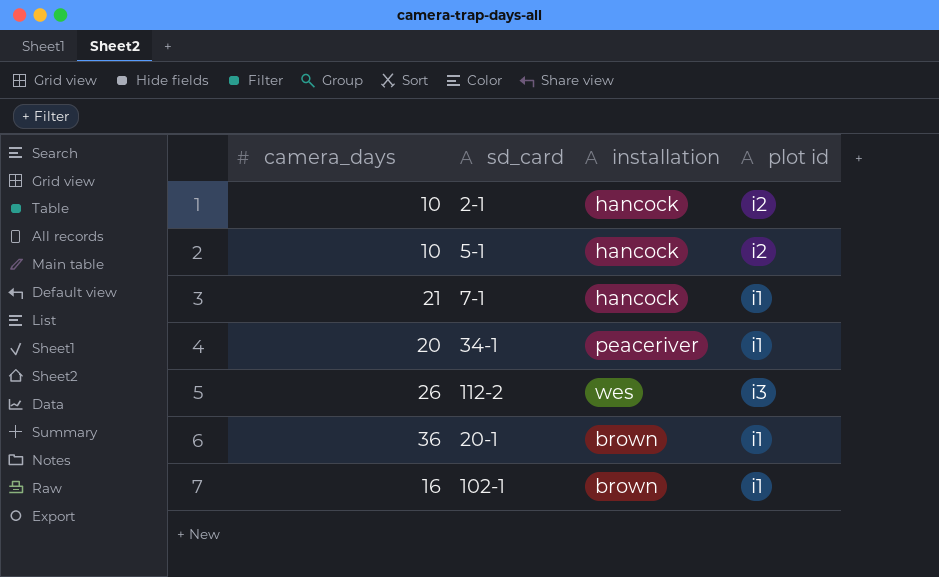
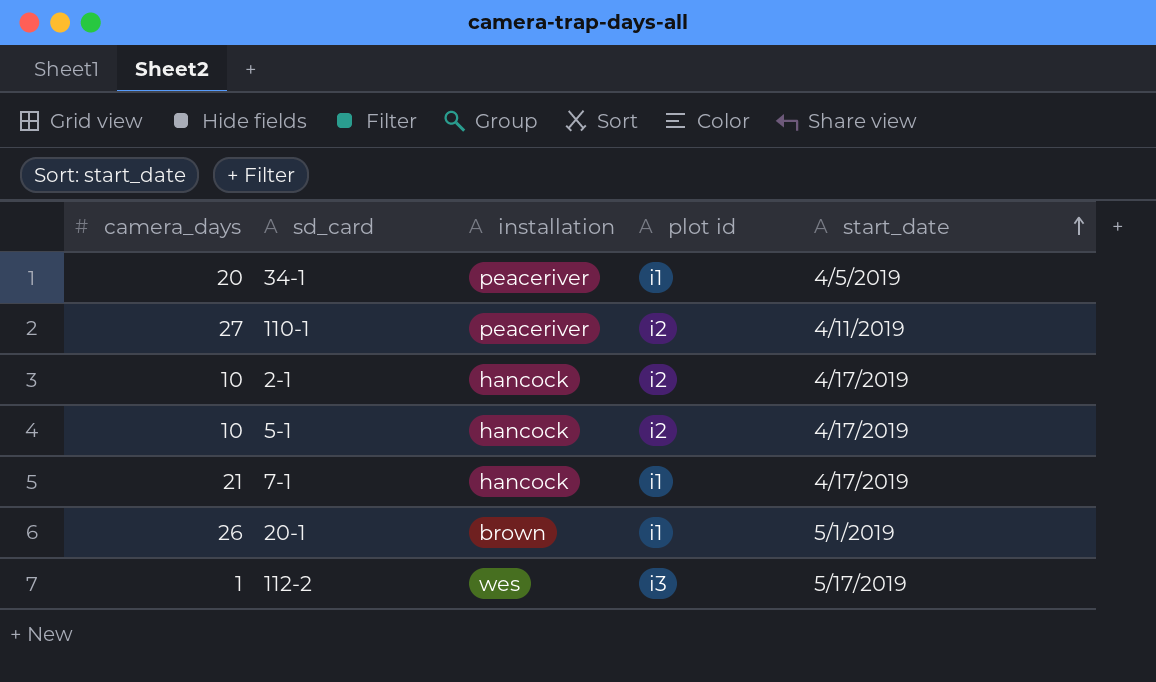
row order: none -> start_date ascending
column start_date | position: none -> 5
row 102-1: 16 | brown | i1 -> none
row 110-1: none -> 27 | peaceriver | i2 | 4/11/2019
20-1 | camera_days: 36 -> 26
112-2 | camera_days: 26 -> 1

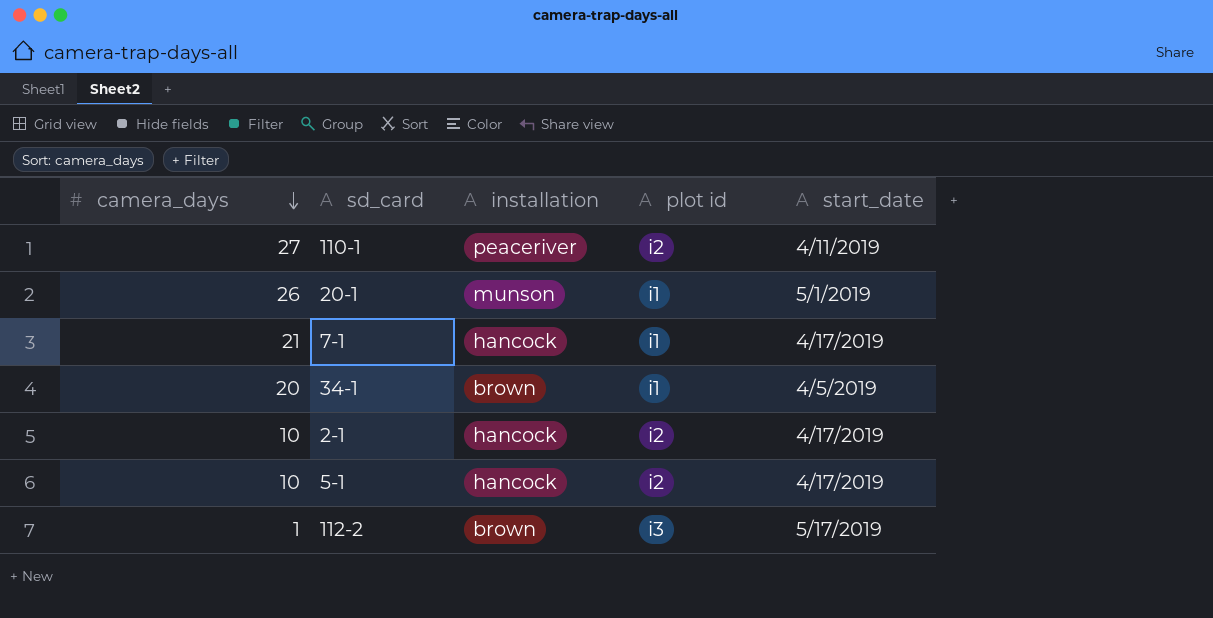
row order: start_date ascending -> camera_days descending
20-1 | installation: brown -> munson
34-1 | installation: peaceriver -> brown
112-2 | installation: wes -> brown

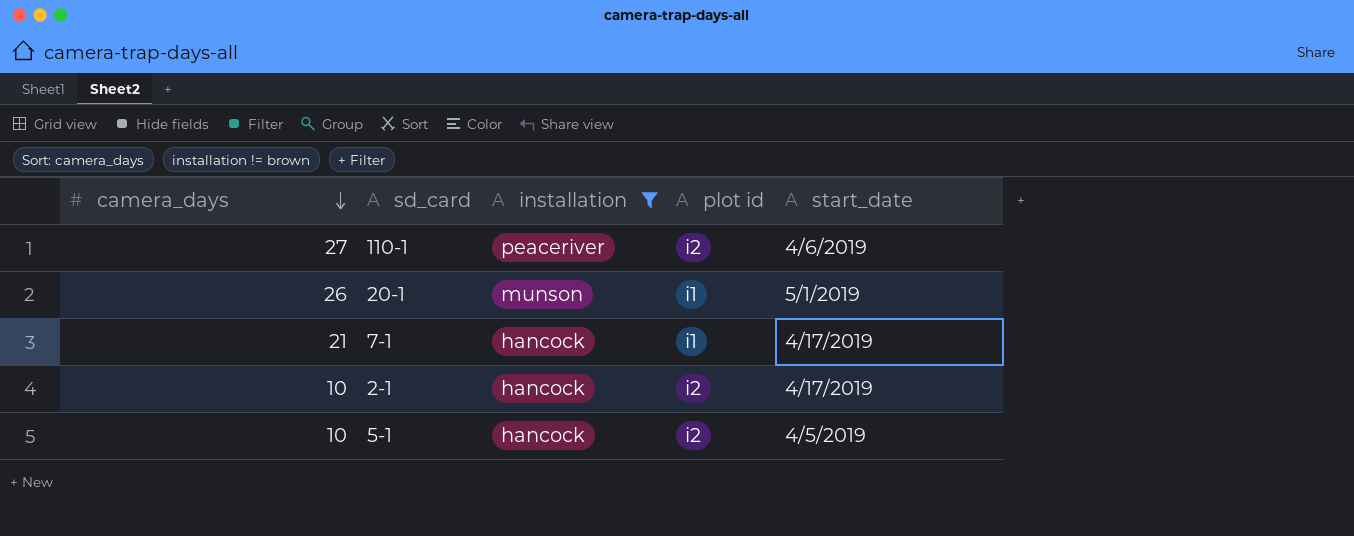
filter: none -> installation != brown
110-1 | start_date: 4/11/2019 -> 4/6/2019
5-1 | start_date: 4/17/2019 -> 4/5/2019

